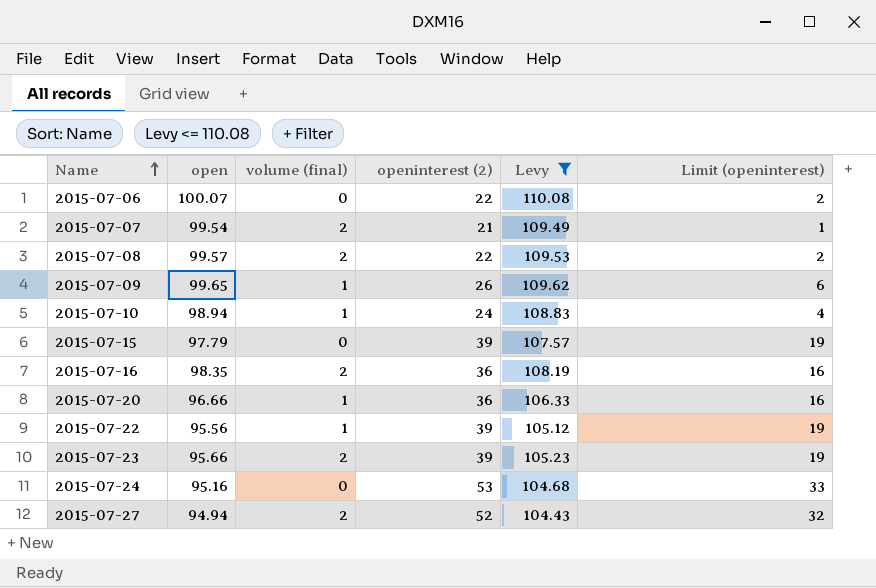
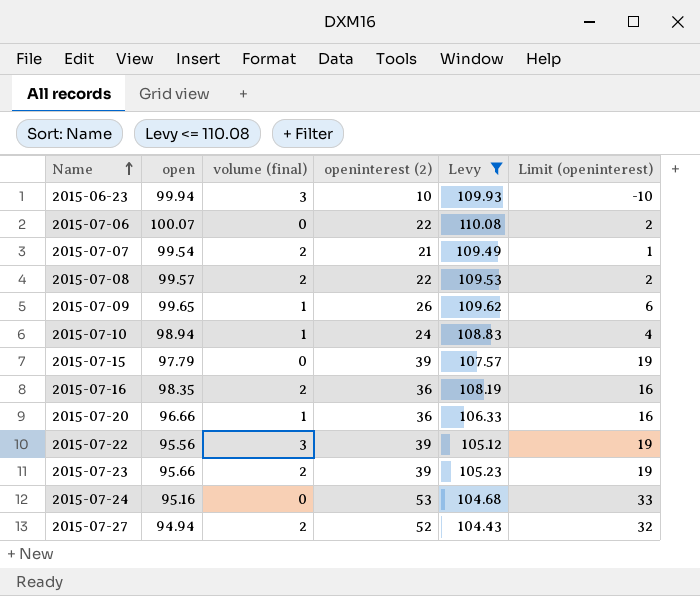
row 2015-06-23: none -> 99.94 | 3 | 10 | 109.93 | -10
2015-07-22 | volume (final): 1 -> 3

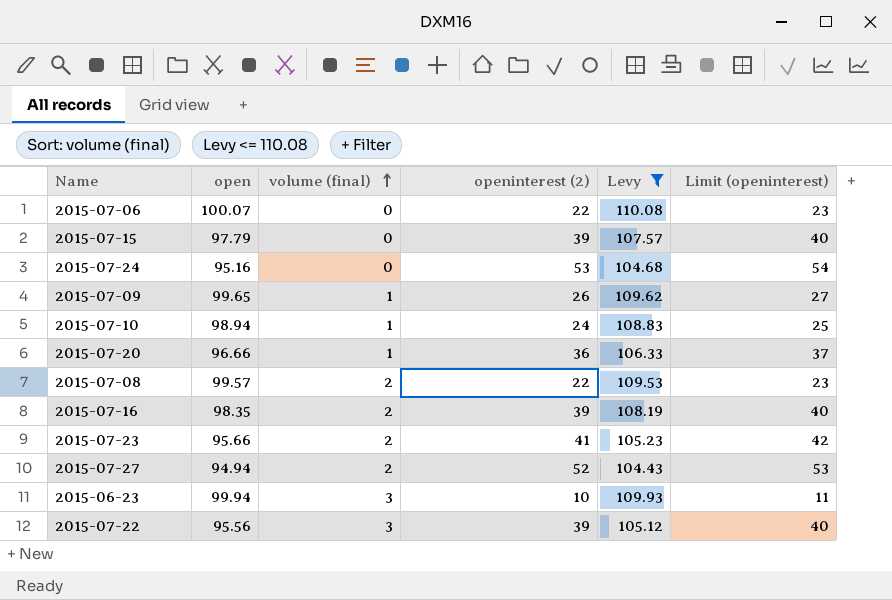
row order: Name ascending -> volume (final) ascending
column Limit (openinterest) | formula: [openinterest (2)] - 20 -> [openinterest (2)] + 1
row 2015-07-07: 99.54 | 2 | 21 | 109.49 | 1 -> none
2015-07-16 | openinterest (2): 36 -> 39
2015-07-23 | openinterest (2): 39 -> 41

